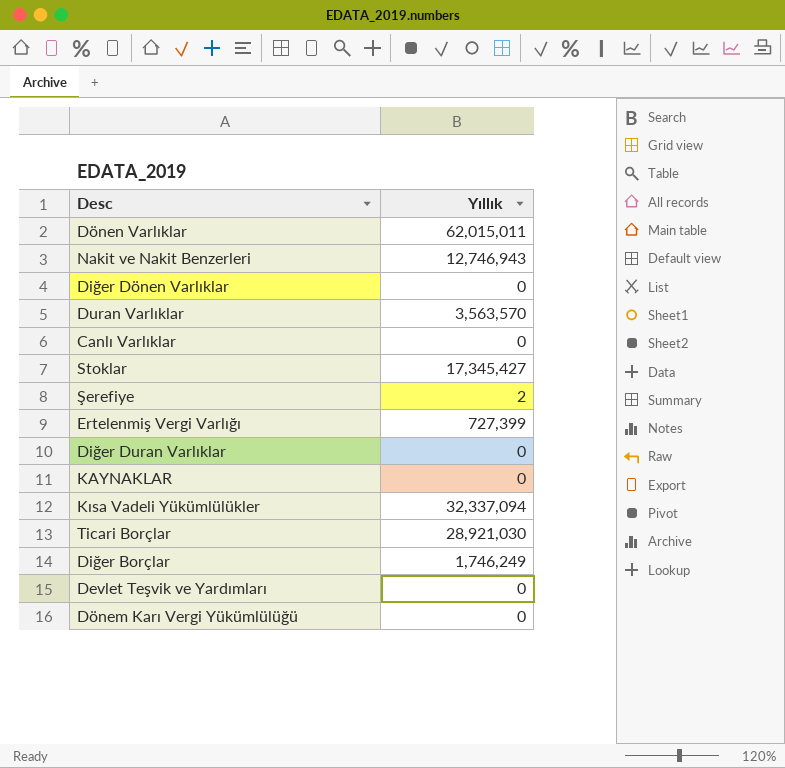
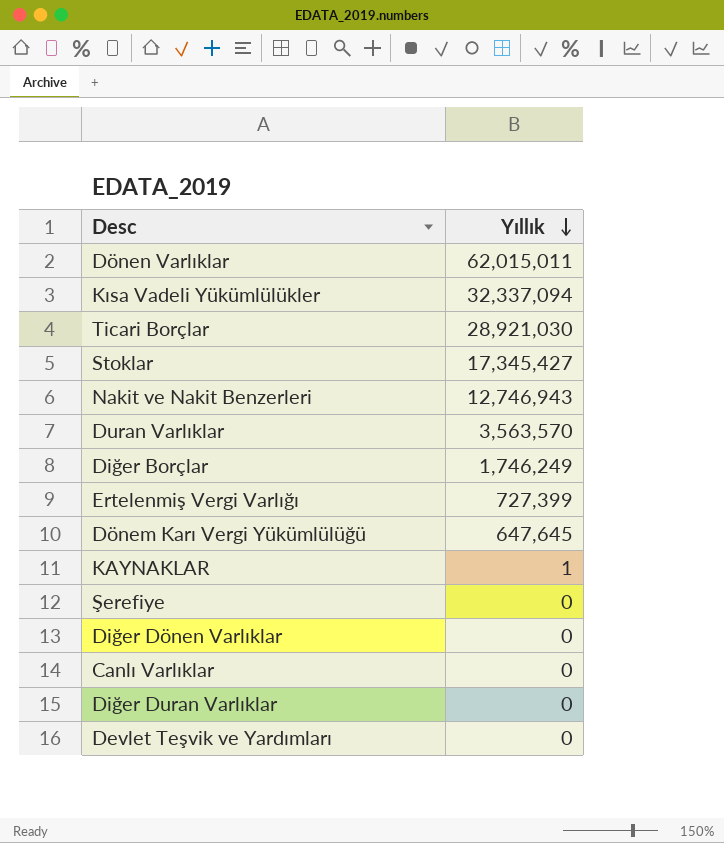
row order: none -> Yıllık descending
Dönem Karı Vergi Yükümlülüğü | Yıllık: 0 -> 647,645
KAYNAKLAR | Yıllık: 0 -> 1
Şerefiye | Yıllık: 2 -> 0

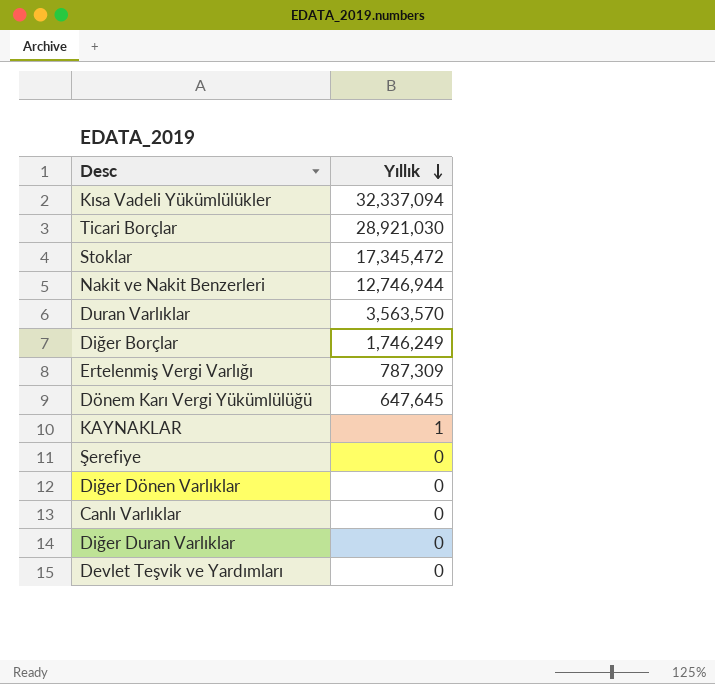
row Dönen Varlıklar: 62,015,011 -> none
Stoklar | Yıllık: 17,345,427 -> 17,345,472
Nakit ve Nakit Benzerleri | Yıllık: 12,746,943 -> 12,746,944
Ertelenmiş Vergi Varlığı | Yıllık: 727,399 -> 787,309

